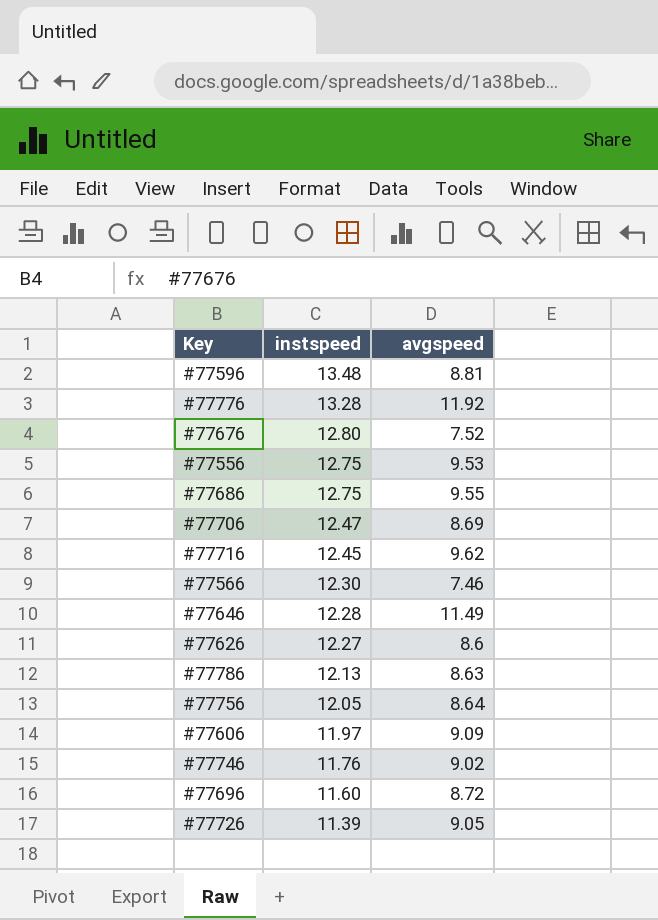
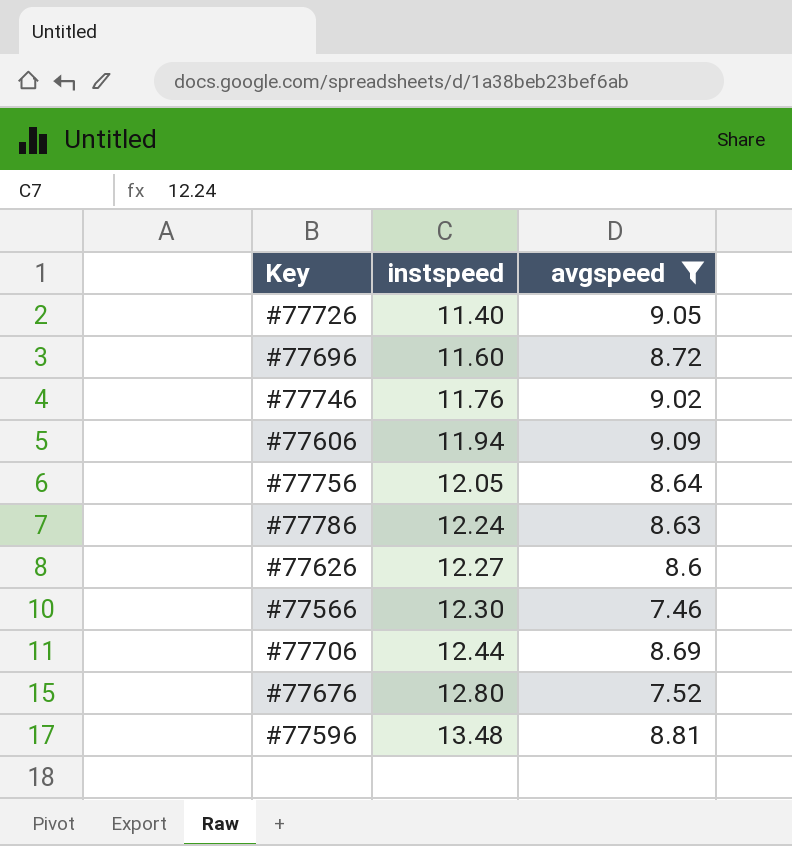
filter: none -> avgspeed <= 9.09
row order: instspeed descending -> instspeed ascending
#77726 | instspeed: 11.39 -> 11.40
#77606 | instspeed: 11.97 -> 11.94
#77786 | instspeed: 12.13 -> 12.24
#77706 | instspeed: 12.47 -> 12.44

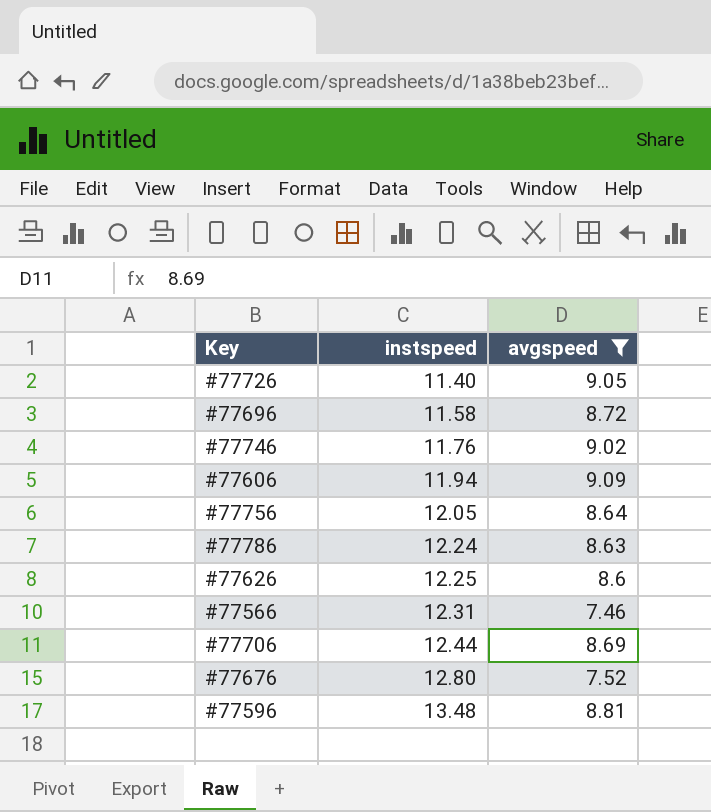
#77696 | instspeed: 11.60 -> 11.58
#77626 | instspeed: 12.27 -> 12.25
#77566 | instspeed: 12.30 -> 12.31

